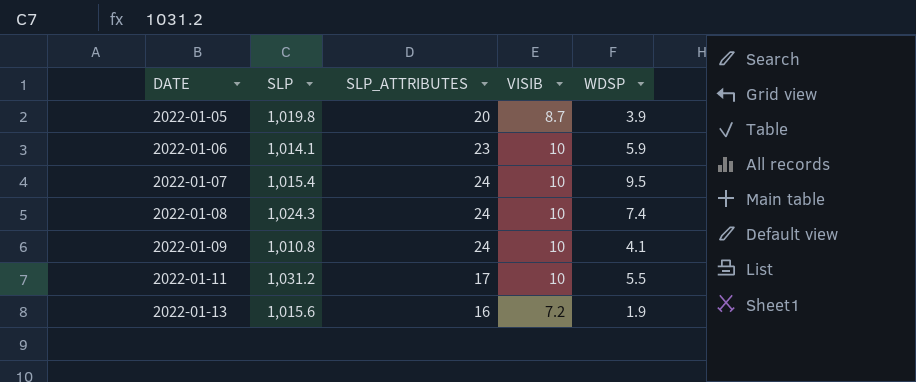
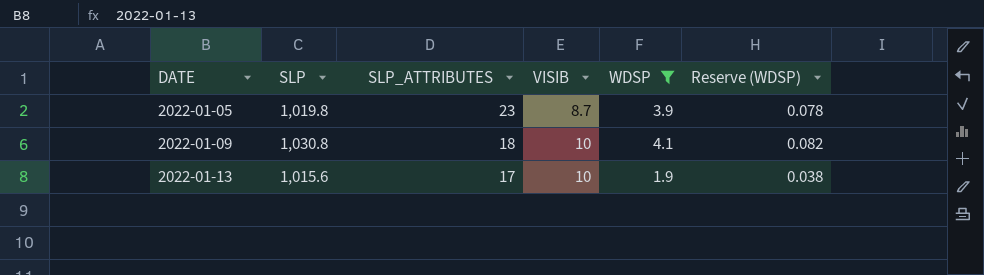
filter: none -> WDSP <= 4.1
column Reserve (WDSP) | formula: none -> [WDSP] * 0.02
2022-01-05 | SLP_ATTRIBUTES: 20 -> 23
2022-01-09 | SLP: 1,010.8 -> 1,030.8
2022-01-09 | SLP_ATTRIBUTES: 24 -> 18
2022-01-13 | SLP_ATTRIBUTES: 16 -> 17
2022-01-13 | VISIB: 7.2 -> 10

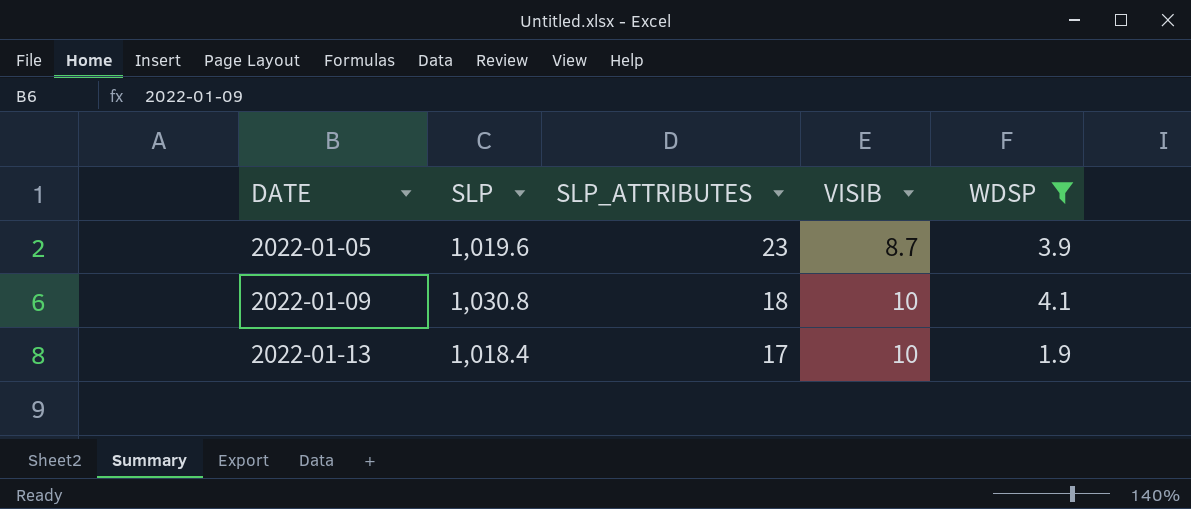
column Reserve (WDSP) | formula: [WDSP] * 0.02 -> none
2022-01-05 | SLP: 1,019.8 -> 1,019.6
2022-01-13 | SLP: 1,015.6 -> 1,018.4

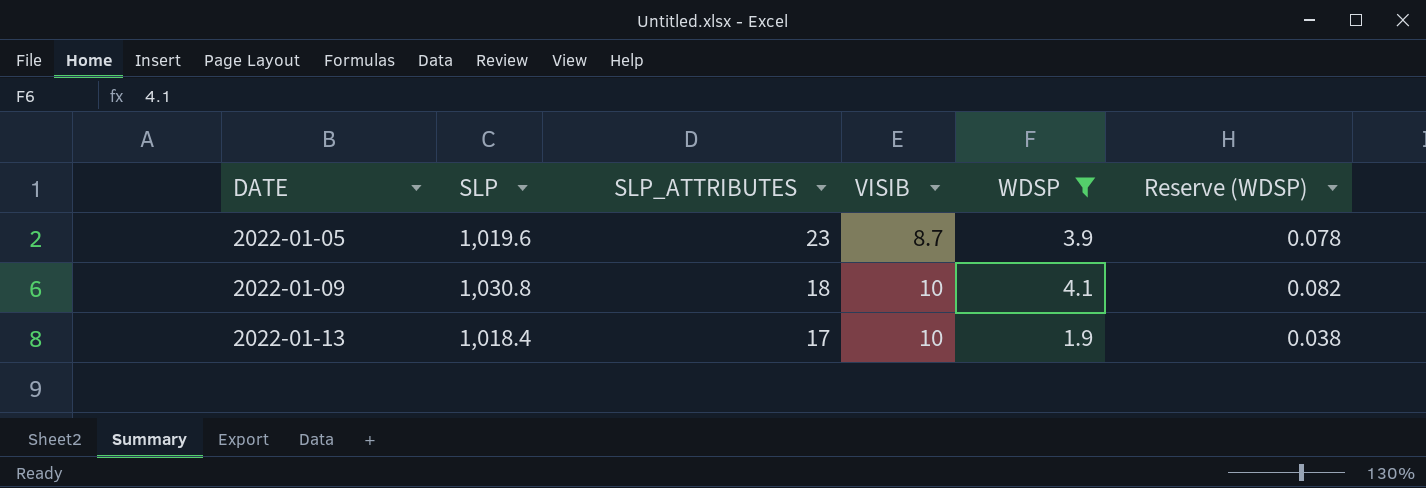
column Reserve (WDSP) | formula: none -> [WDSP] * 0.02

